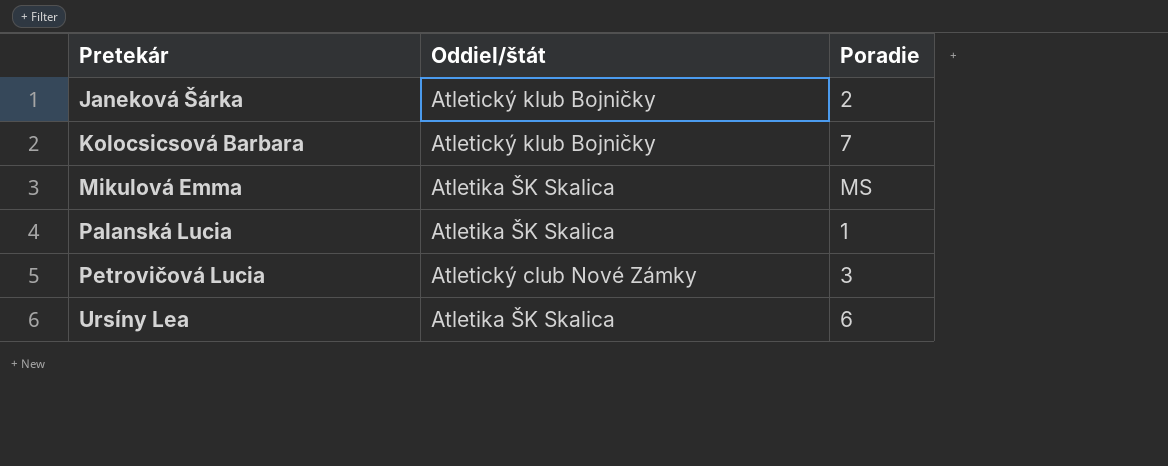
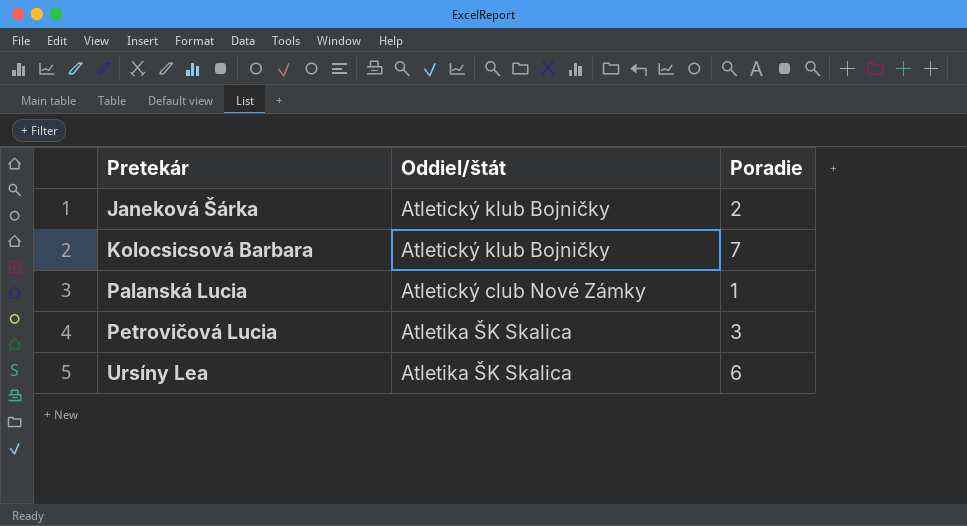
row Mikulová Emma: Atletika ŠK Skalica | MS -> none
Palanská Lucia | Oddiel/štát: Atletika ŠK Skalica -> Atletický club Nové Zámky
Petrovičová Lucia | Oddiel/štát: Atletický club Nové Zámky -> Atletika ŠK Skalica

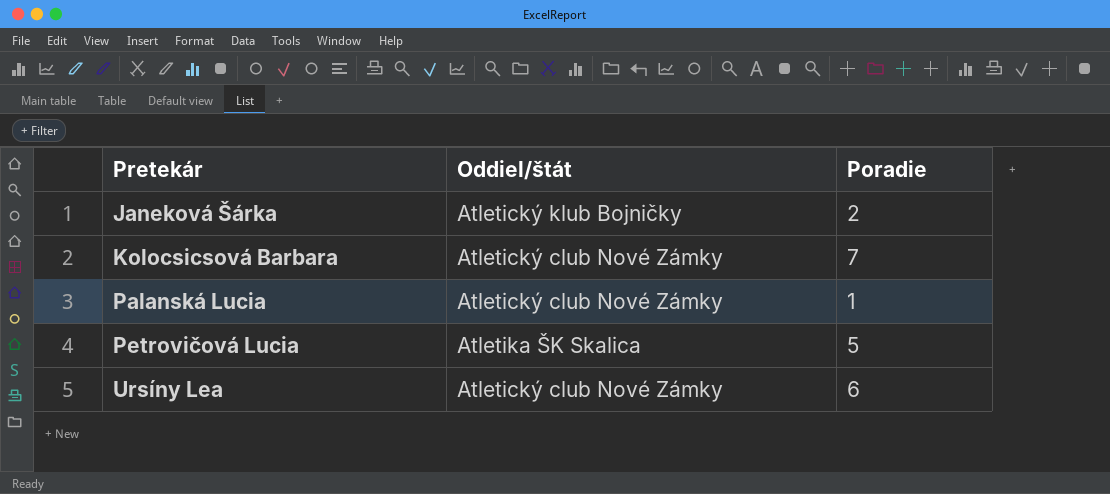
Kolocsicsová Barbara | Oddiel/štát: Atletický klub Bojničky -> Atletický club Nové Zámky
Petrovičová Lucia | Poradie: 3 -> 5
Ursíny Lea | Oddiel/štát: Atletika ŠK Skalica -> Atletický club Nové Zámky

